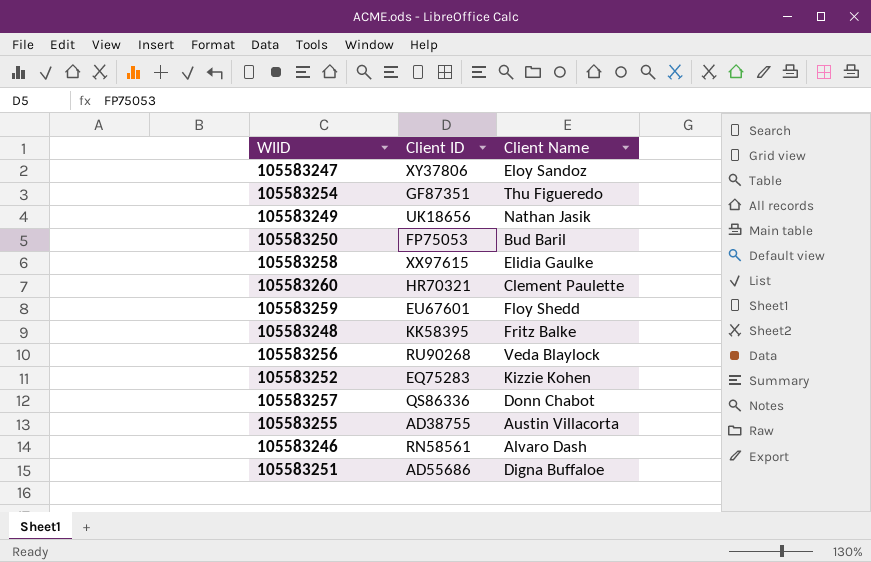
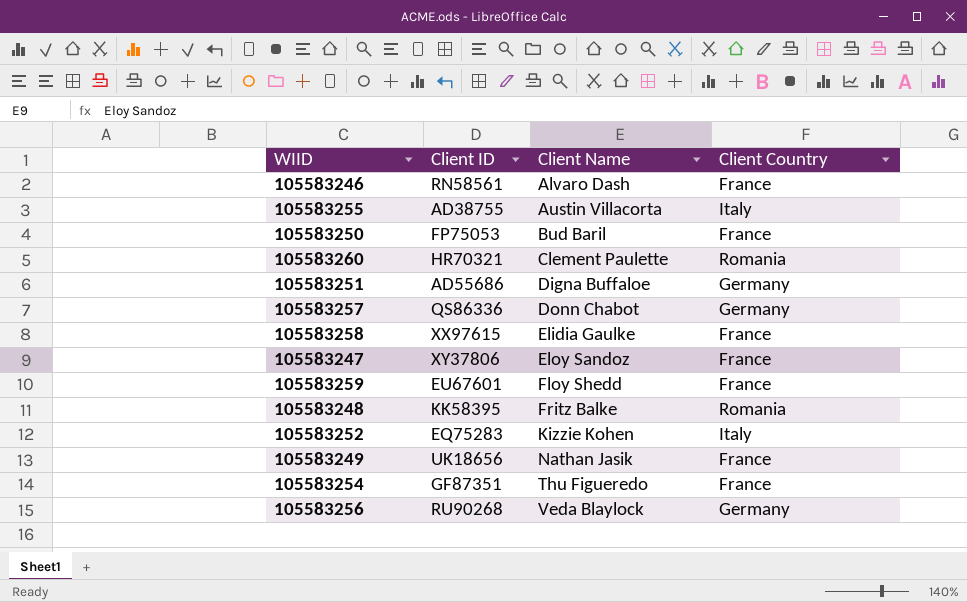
row order: none -> Client Name ascending
column Client Country | position: none -> 4

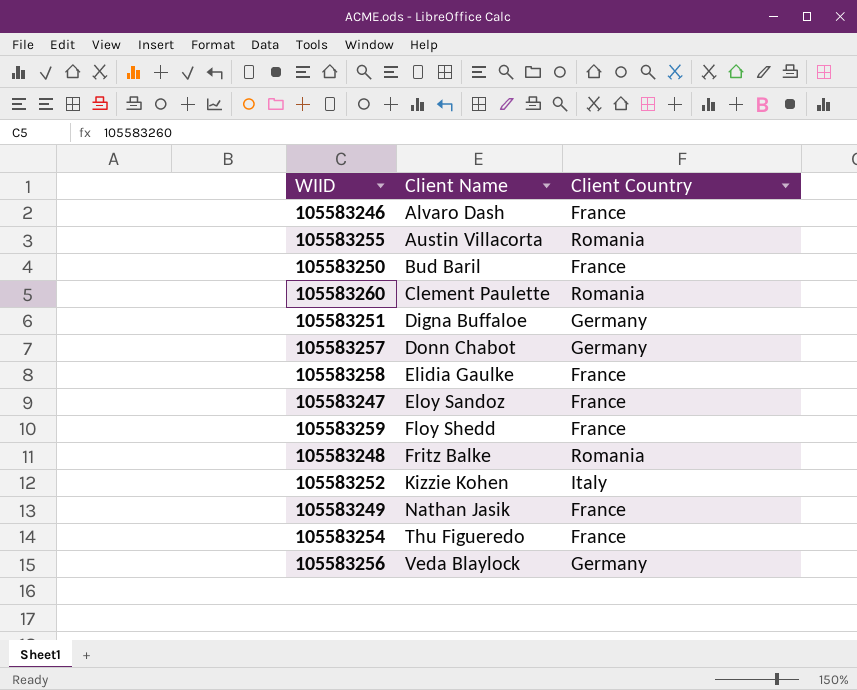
column Client ID | position: 2 -> none
105583255 | Client Country: Italy -> Romania

